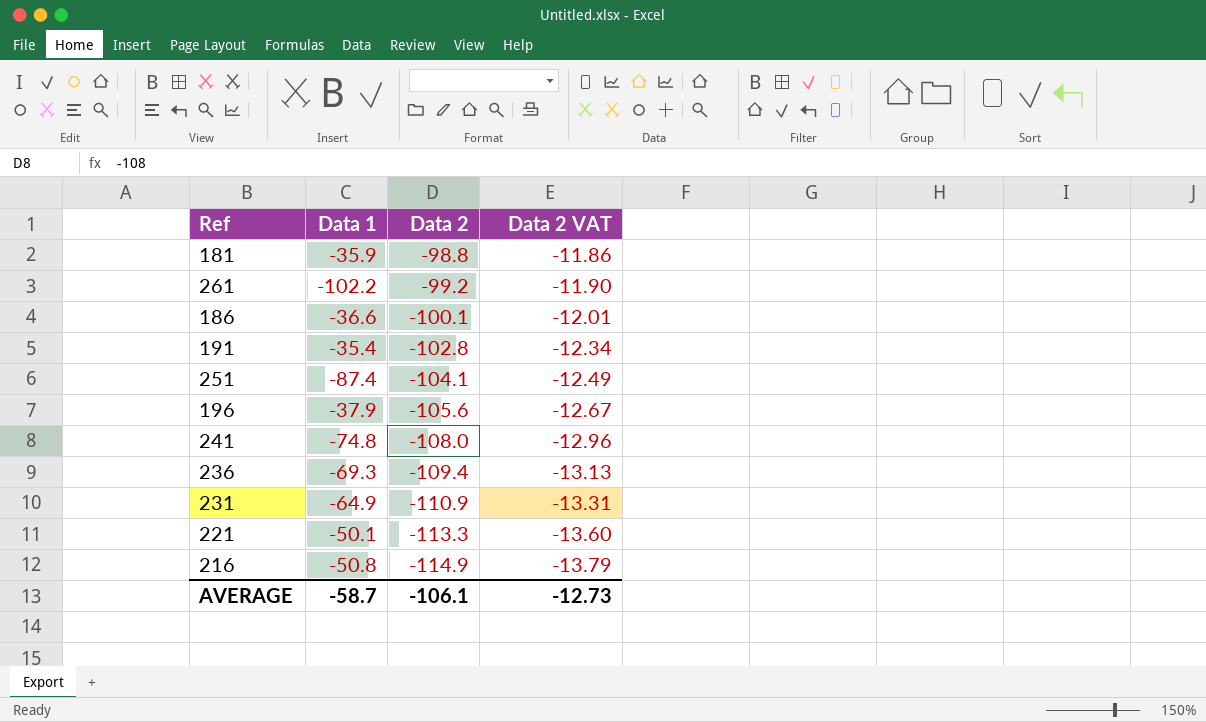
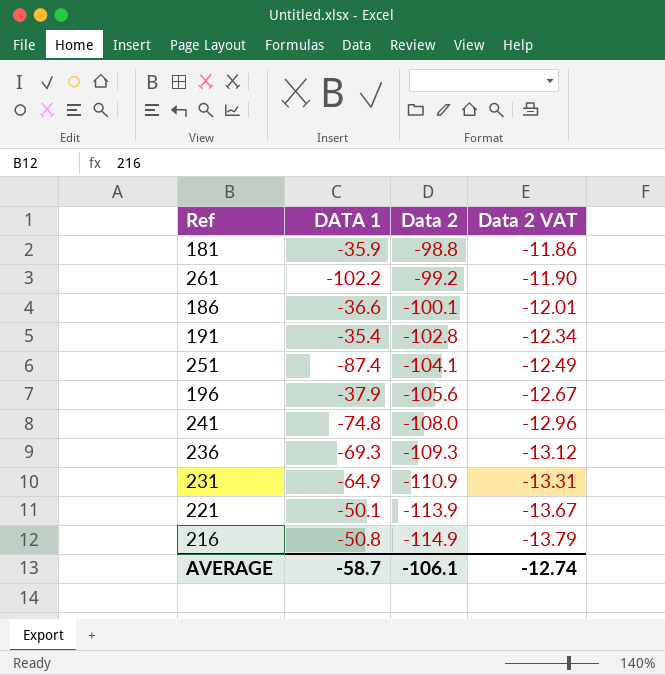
column name: Data 1 -> DATA 1
236 | Data 2: -109.4 -> -109.3
236 | Data 2 VAT: -13.13 -> -13.12
221 | Data 2: -113.3 -> -113.9
221 | Data 2 VAT: -13.60 -> -13.67
AVERAGE | Data 2 VAT: -12.73 -> -12.74

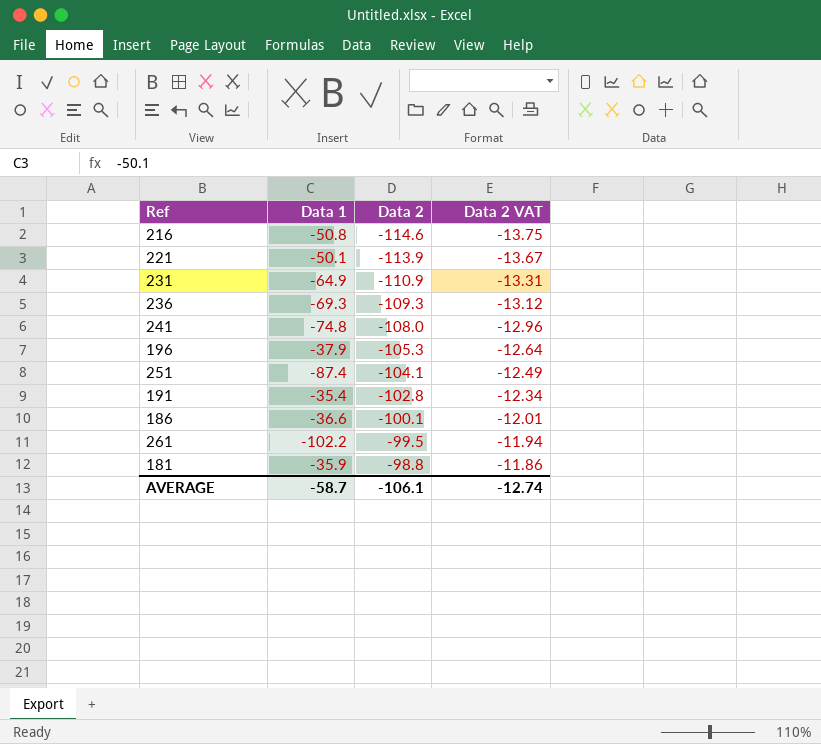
row order: Data 2 descending -> Data 2 ascending
column name: DATA 1 -> Data 1
216 | Data 2: -114.9 -> -114.6
216 | Data 2 VAT: -13.79 -> -13.75
196 | Data 2: -105.6 -> -105.3
196 | Data 2 VAT: -12.67 -> -12.64
261 | Data 2: -99.2 -> -99.5
261 | Data 2 VAT: -11.90 -> -11.94

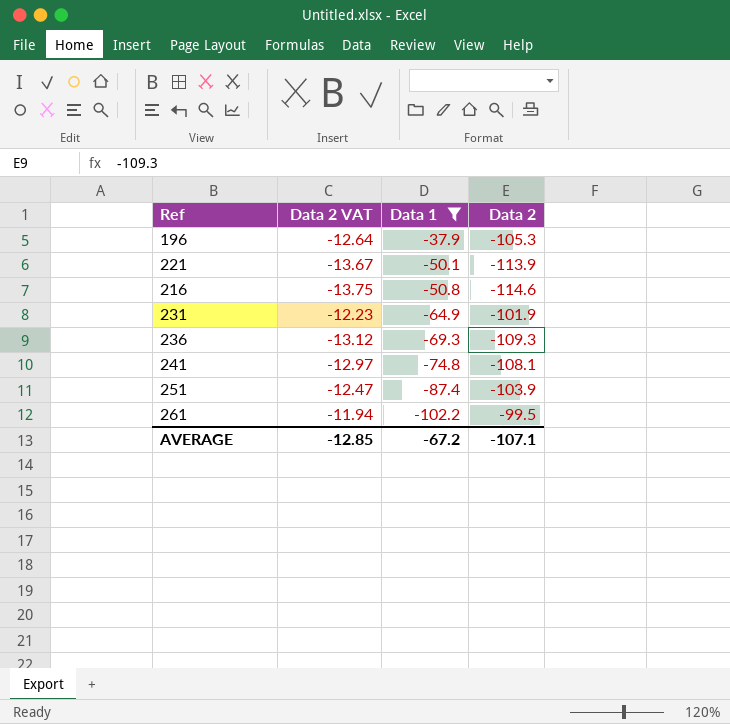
filter: none -> Data 1 <= -37.9
row order: Data 2 ascending -> Data 1 descending
column Data 2 VAT | position: 4 -> 2
231 | Data 2 VAT: -13.31 -> -12.23
231 | Data 2: -110.9 -> -101.9
241 | Data 2 VAT: -12.96 -> -12.97
241 | Data 2: -108.0 -> -108.1
251 | Data 2 VAT: -12.49 -> -12.47
251 | Data 2: -104.1 -> -103.9
AVERAGE | Data 2 VAT: -12.74 -> -12.85
AVERAGE | Data 1: -58.7 -> -67.2
AVERAGE | Data 2: -106.1 -> -107.1

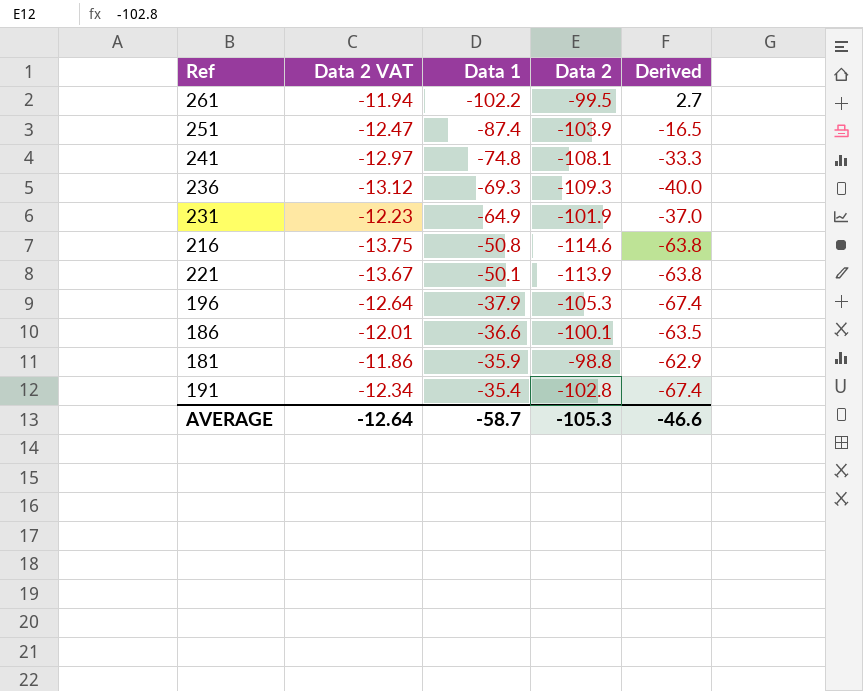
filter: Data 1 <= -37.9 -> none
row order: Data 1 descending -> Data 1 ascending
column Derived | formula: none -> [Data 2] - [Data 1]
AVERAGE | Data 2 VAT: -12.85 -> -12.64
AVERAGE | Data 1: -67.2 -> -58.7
AVERAGE | Data 2: -107.1 -> -105.3

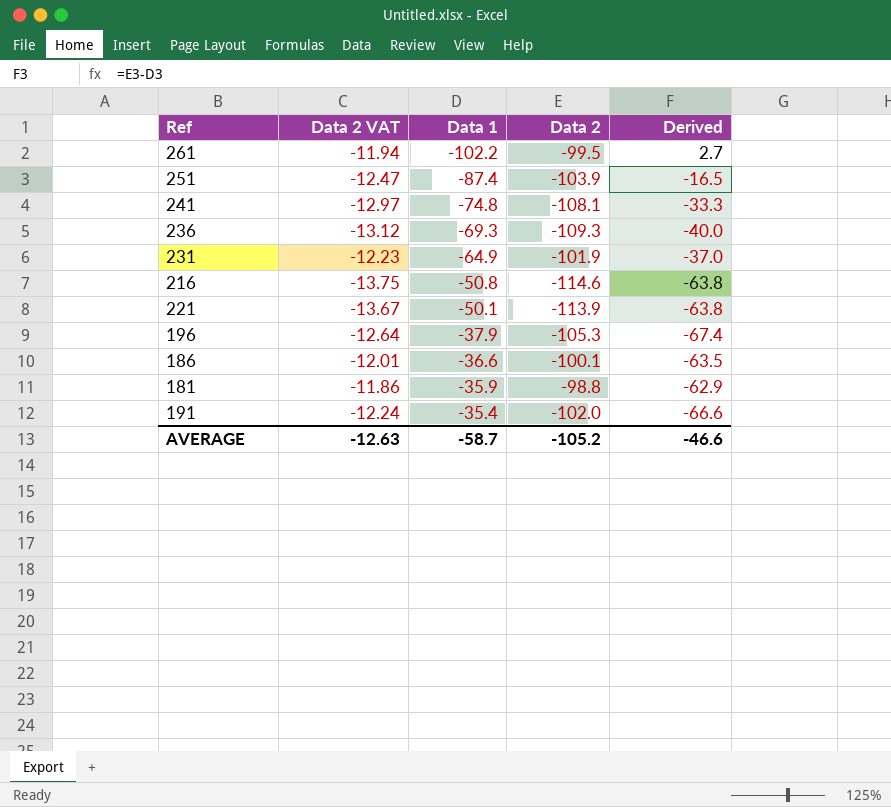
191 | Data 2 VAT: -12.34 -> -12.24
191 | Data 2: -102.8 -> -102.0
191 | Derived: -67.4 -> -66.6
AVERAGE | Data 2 VAT: -12.64 -> -12.63
AVERAGE | Data 2: -105.3 -> -105.2

